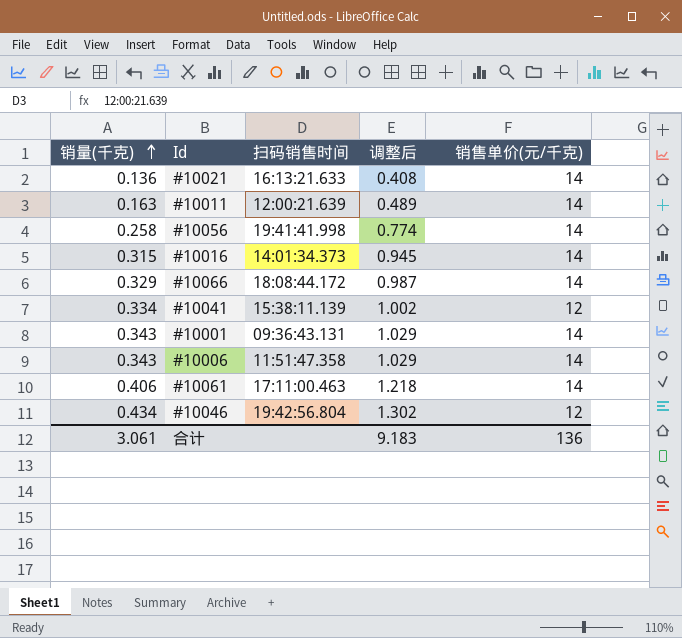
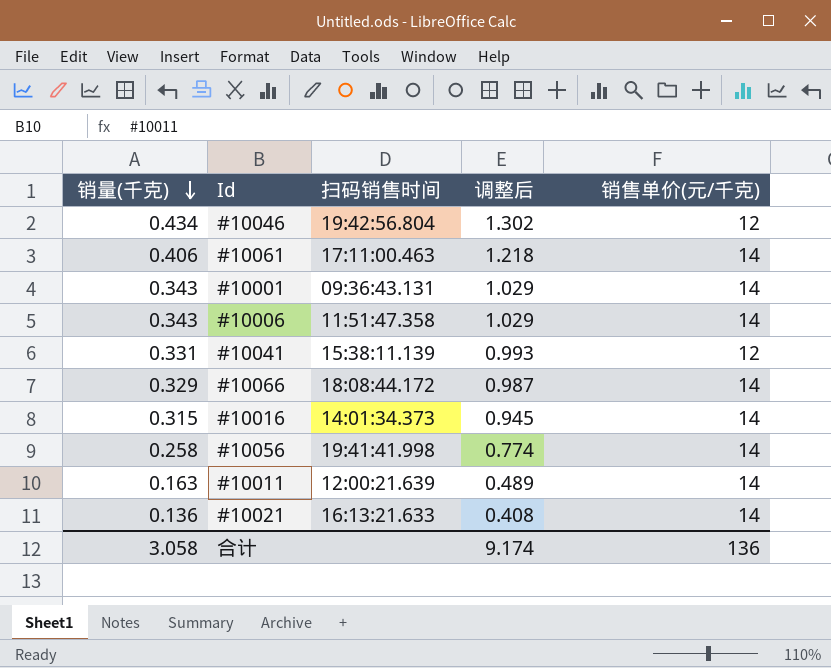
row order: 销量(千克) ascending -> 销量(千克) descending
#10041 | 销量(千克): 0.334 -> 0.331
#10041 | 调整后: 1.002 -> 0.993
合计 | 销量(千克): 3.061 -> 3.058
合计 | 调整后: 9.183 -> 9.174

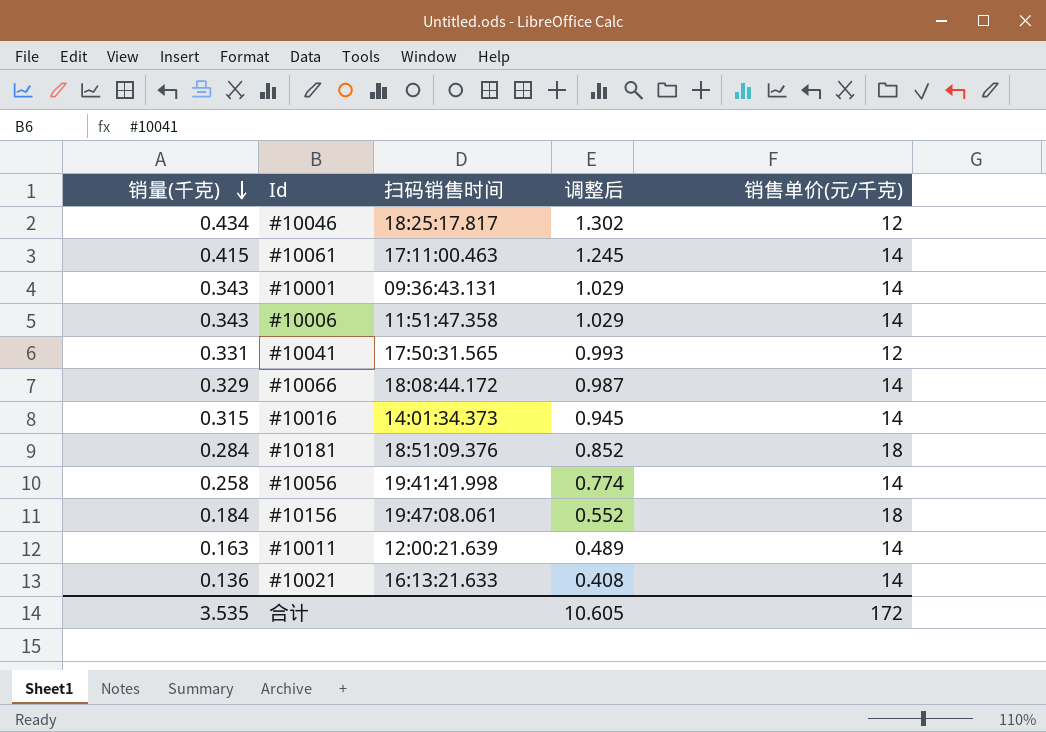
#10046 | 扫码销售时间: 19:42:56.804 -> 18:25:17.817
#10061 | 销量(千克): 0.406 -> 0.415
#10061 | 调整后: 1.218 -> 1.245
#10041 | 扫码销售时间: 15:38:11.139 -> 17:50:31.565
row #10181: none -> 0.284 | 18:51:09.376 | 0.852 | 18
row #10156: none -> 0.184 | 19:47:08.061 | 0.552 | 18
合计 | 销量(千克): 3.058 -> 3.535
合计 | 调整后: 9.174 -> 10.605
合计 | 销售单价(元/千克): 136 -> 172

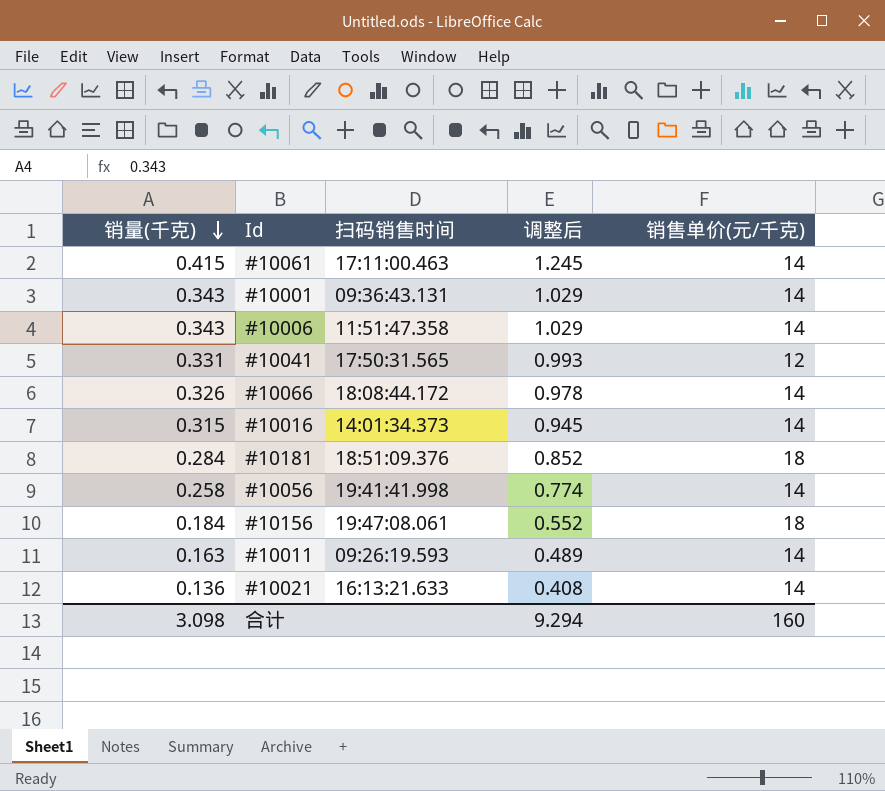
row #10046: 0.434 | 18:25:17.817 | 1.302 | 12 -> none
#10066 | 销量(千克): 0.329 -> 0.326
#10066 | 调整后: 0.987 -> 0.978
#10011 | 扫码销售时间: 12:00:21.639 -> 09:26:19.593
合计 | 销量(千克): 3.535 -> 3.098
合计 | 调整后: 10.605 -> 9.294
合计 | 销售单价(元/千克): 172 -> 160

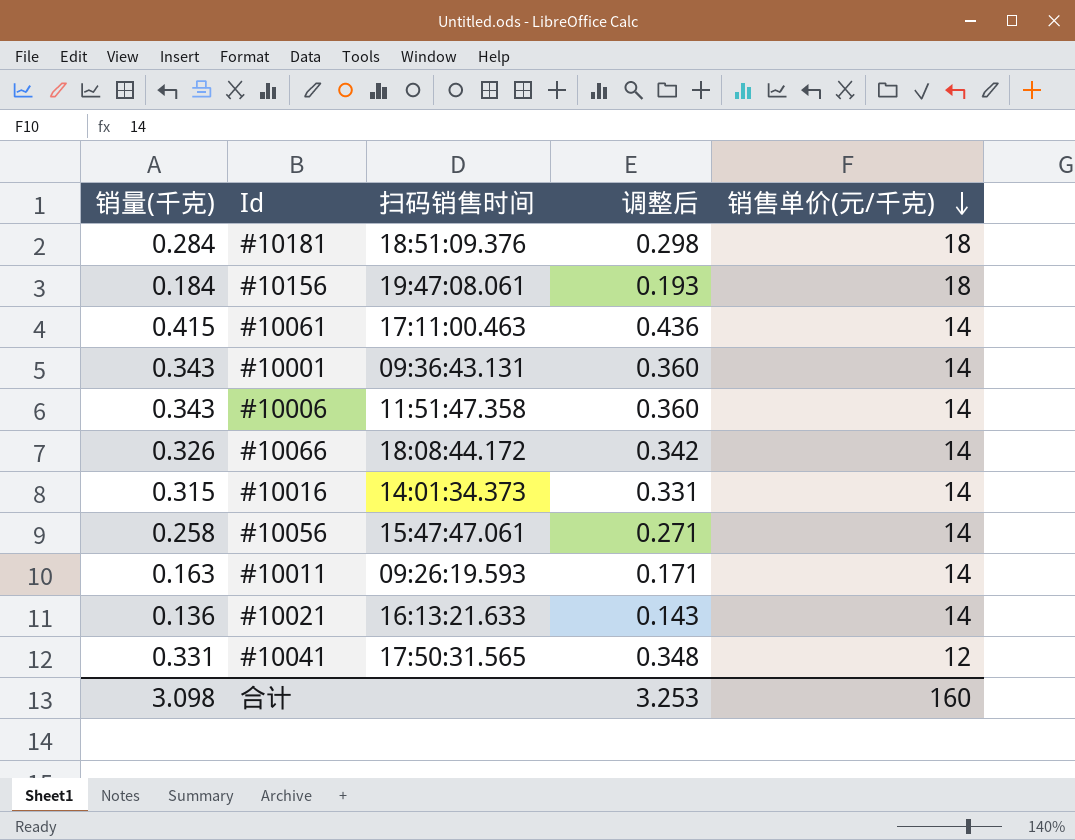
row order: 销量(千克) descending -> 销售单价(元/千克) descending
column 调整后 | formula: [销量(千克)] * 3 -> [销量(千克)] * 1.05
#10056 | 扫码销售时间: 19:41:41.998 -> 15:47:47.061
合计 | 调整后: 9.294 -> 3.253

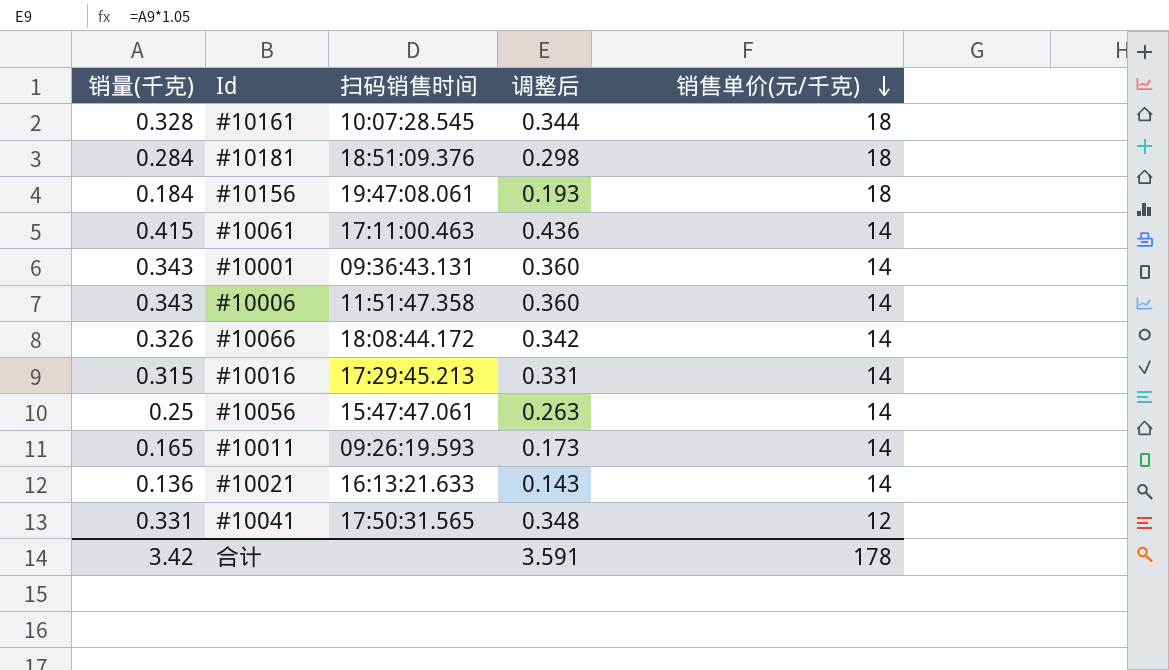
row #10161: none -> 0.328 | 10:07:28.545 | 0.344 | 18
#10016 | 扫码销售时间: 14:01:34.373 -> 17:29:45.213
#10056 | 销量(千克): 0.258 -> 0.25
#10056 | 调整后: 0.271 -> 0.263
#10011 | 销量(千克): 0.163 -> 0.165
#10011 | 调整后: 0.171 -> 0.173
合计 | 销量(千克): 3.098 -> 3.42
合计 | 调整后: 3.253 -> 3.591
合计 | 销售单价(元/千克): 160 -> 178

